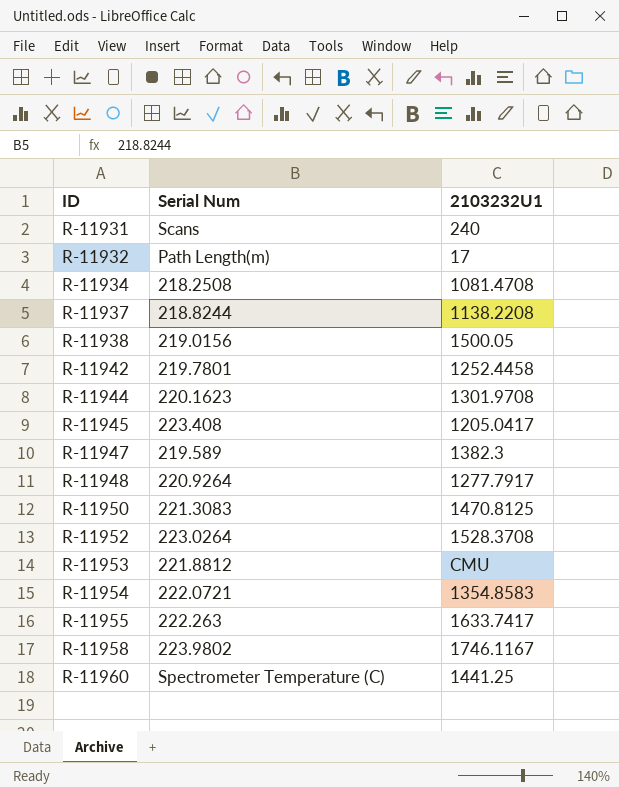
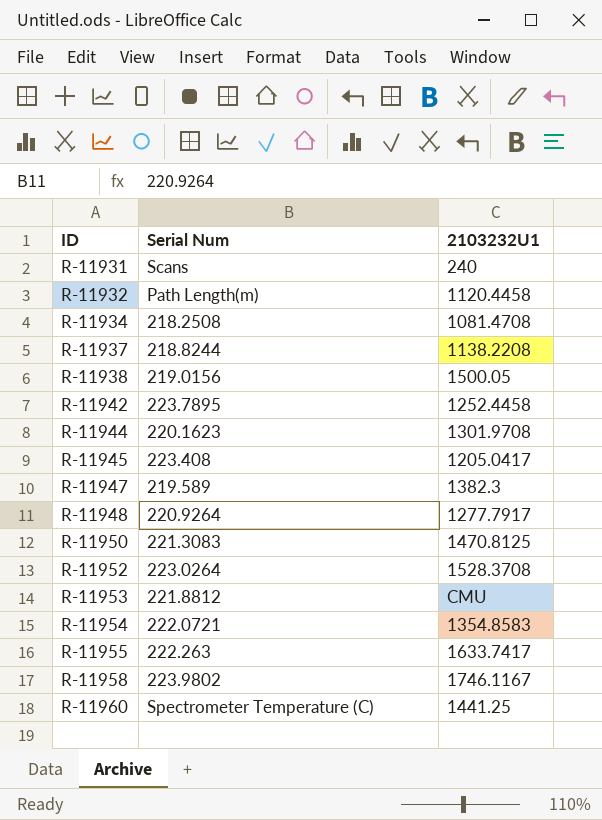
R-11932 | 2103232U1: 17 -> 1120.4458
R-11942 | Serial Num: 219.7801 -> 223.7895

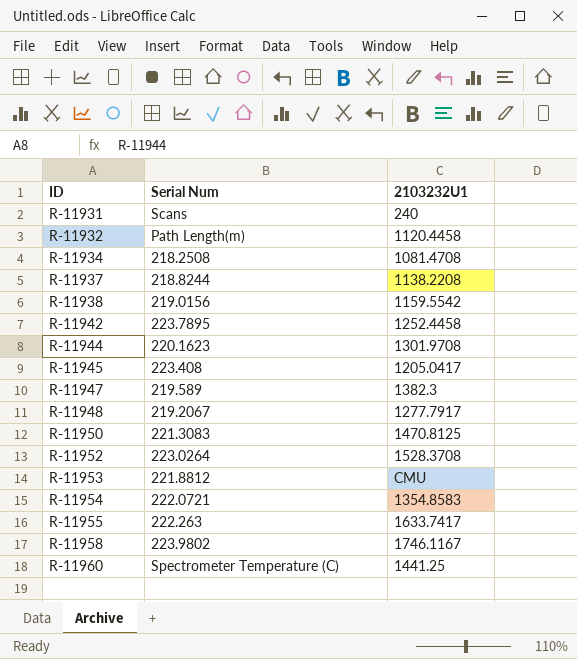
R-11938 | 2103232U1: 1500.05 -> 1159.5542
R-11948 | Serial Num: 220.9264 -> 219.2067

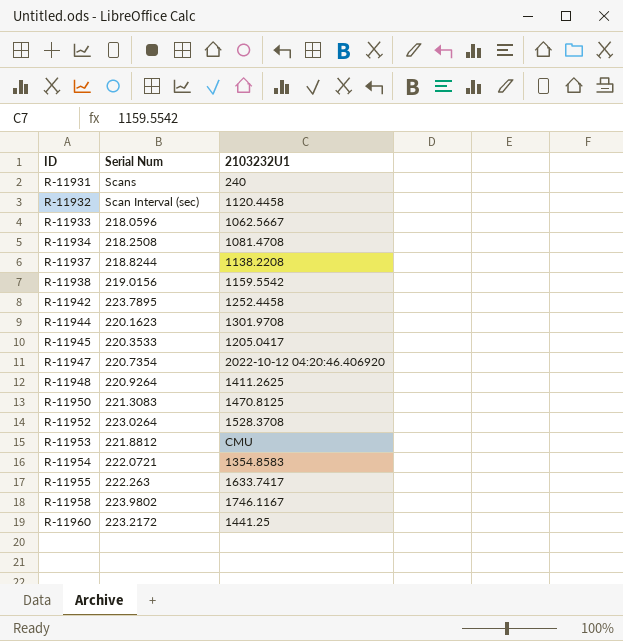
R-11932 | Serial Num: Path Length(m) -> Scan Interval (sec)
row R-11933: none -> 218.0596 | 1062.5667
R-11945 | Serial Num: 223.408 -> 220.3533
R-11947 | Serial Num: 219.589 -> 220.7354
R-11947 | 2103232U1: 1382.3 -> 2022-10-12 04:20:46.406920
R-11948 | Serial Num: 219.2067 -> 220.9264
R-11948 | 2103232U1: 1277.7917 -> 1411.2625
R-11960 | Serial Num: Spectrometer Temperature (C) -> 223.2172

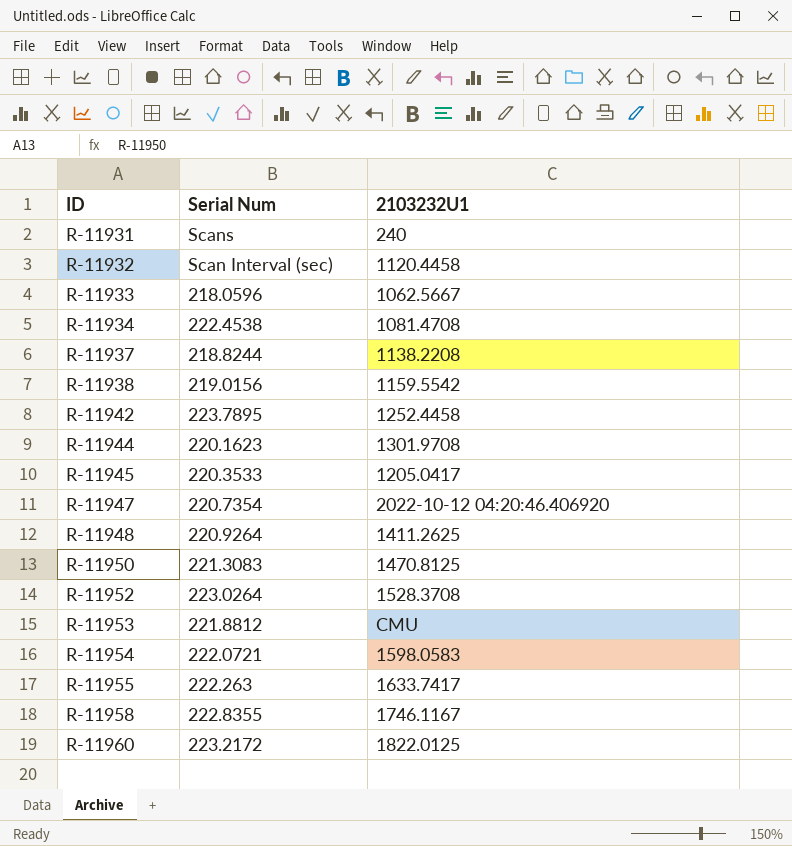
R-11934 | Serial Num: 218.2508 -> 222.4538
R-11954 | 2103232U1: 1354.8583 -> 1598.0583
R-11958 | Serial Num: 223.9802 -> 222.8355
R-11960 | 2103232U1: 1441.25 -> 1822.0125

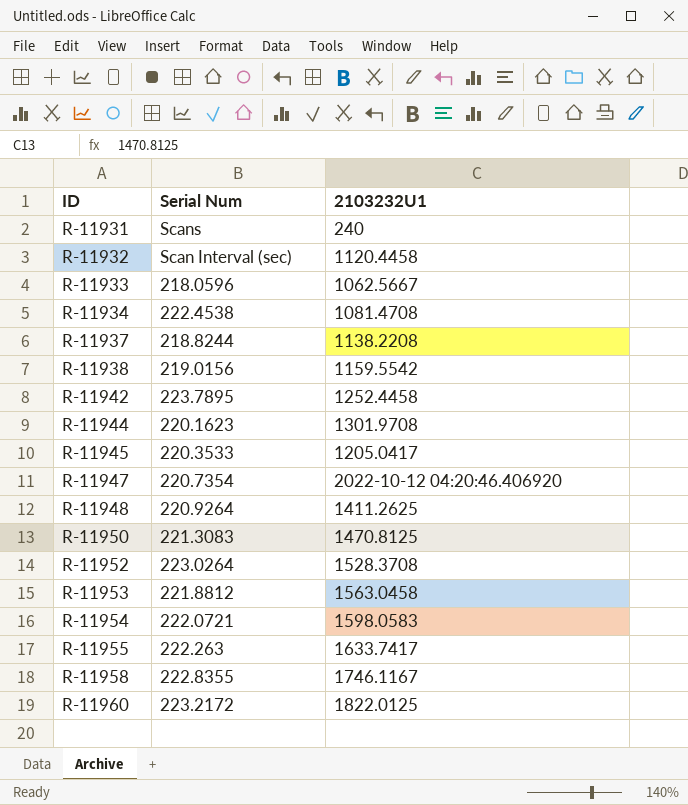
R-11953 | 2103232U1: CMU -> 1563.0458

